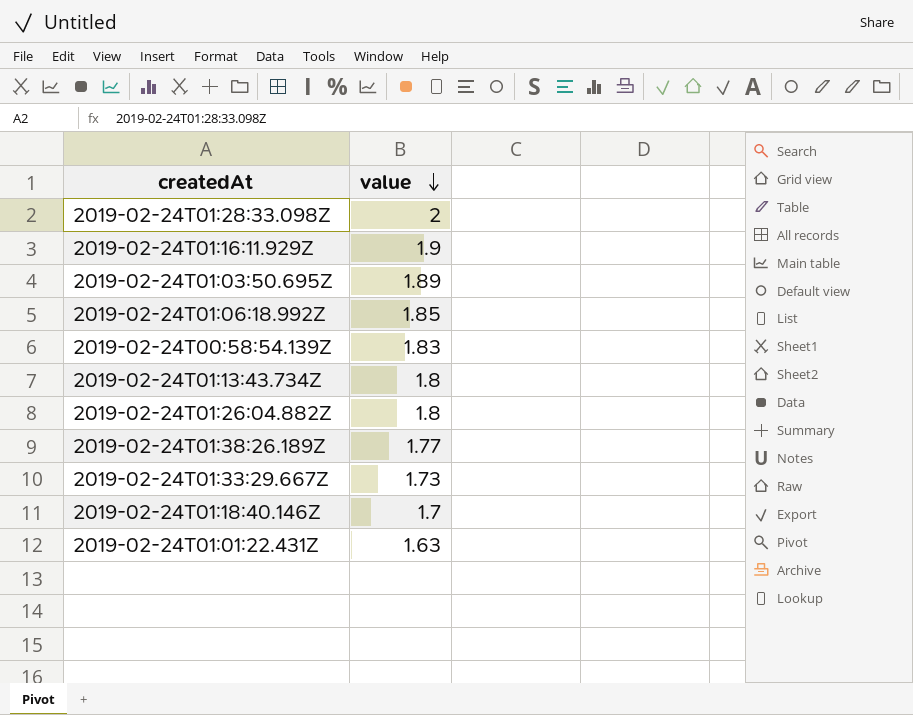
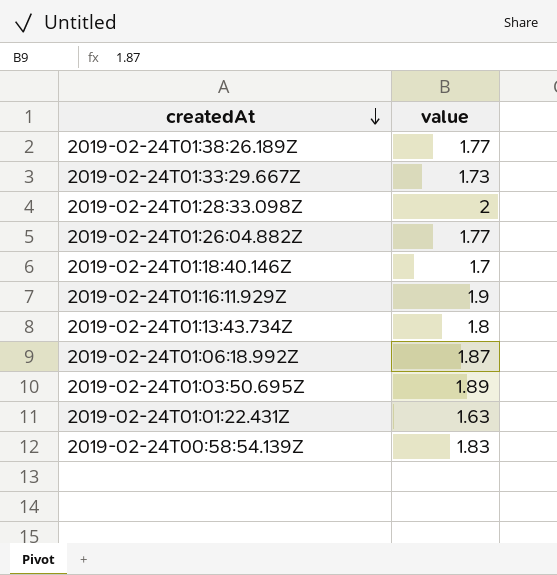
row order: value descending -> createdAt descending
2019-02-24T01:26:04.882Z | value: 1.8 -> 1.77
2019-02-24T01:06:18.992Z | value: 1.85 -> 1.87

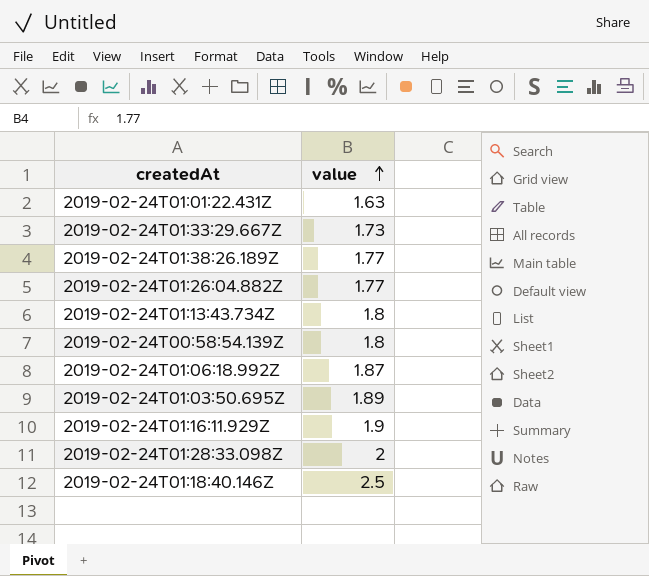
row order: createdAt descending -> value ascending
2019-02-24T00:58:54.139Z | value: 1.83 -> 1.8
2019-02-24T01:18:40.146Z | value: 1.7 -> 2.5

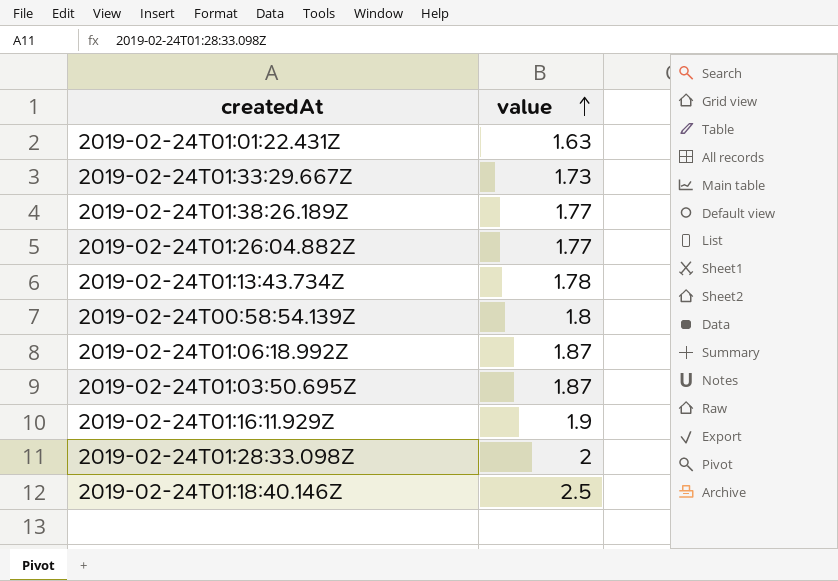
2019-02-24T01:13:43.734Z | value: 1.8 -> 1.78
2019-02-24T01:03:50.695Z | value: 1.89 -> 1.87

